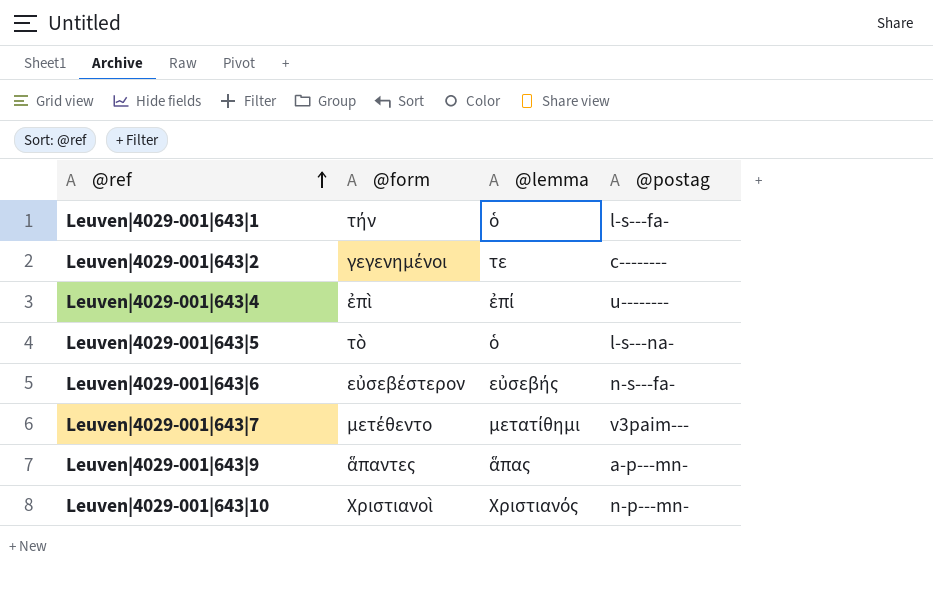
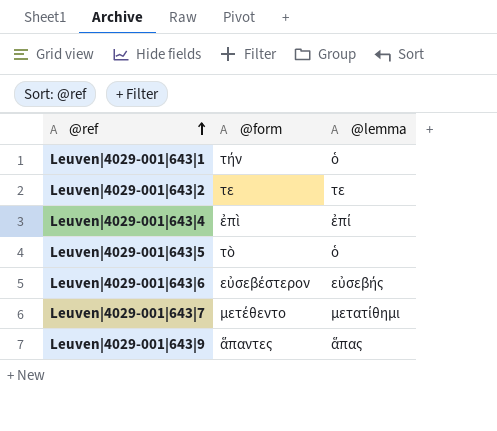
column @postag | position: 4 -> none
row Leuven|4029-001|643|10: Χριστιανοὶ | Χριστιανός | n-p---mn- -> none
Leuven|4029-001|643|2 | @form: γεγενημένοι -> τε

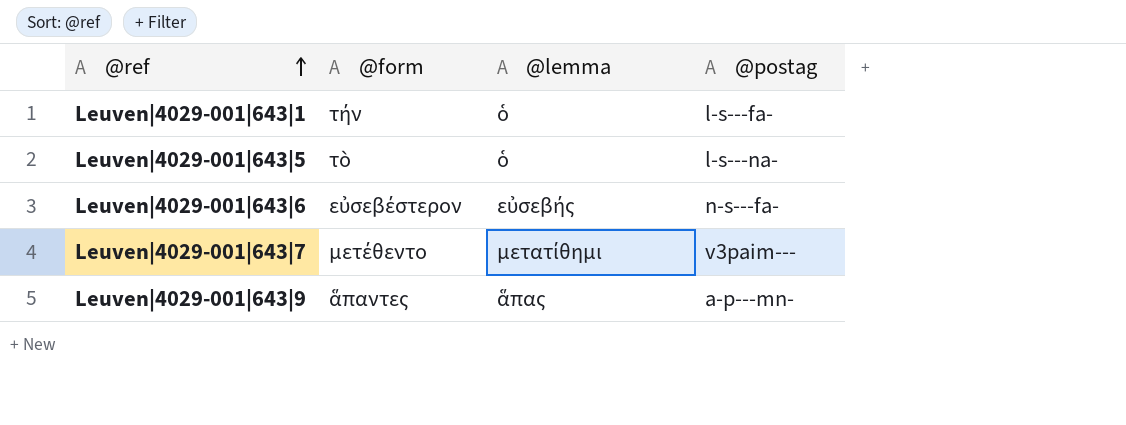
column @postag | position: none -> 4
row Leuven|4029-001|643|2: τε | τε -> none
row Leuven|4029-001|643|4: ἐπὶ | ἐπί -> none

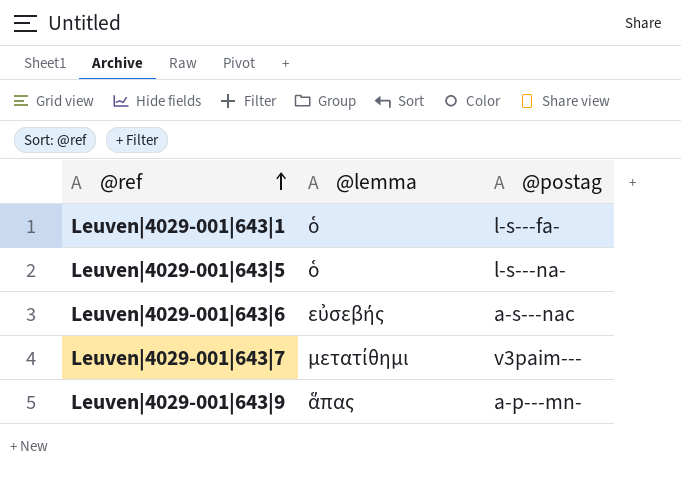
column @form | position: 2 -> none
Leuven|4029-001|643|6 | @postag: n-s---fa- -> a-s---nac

